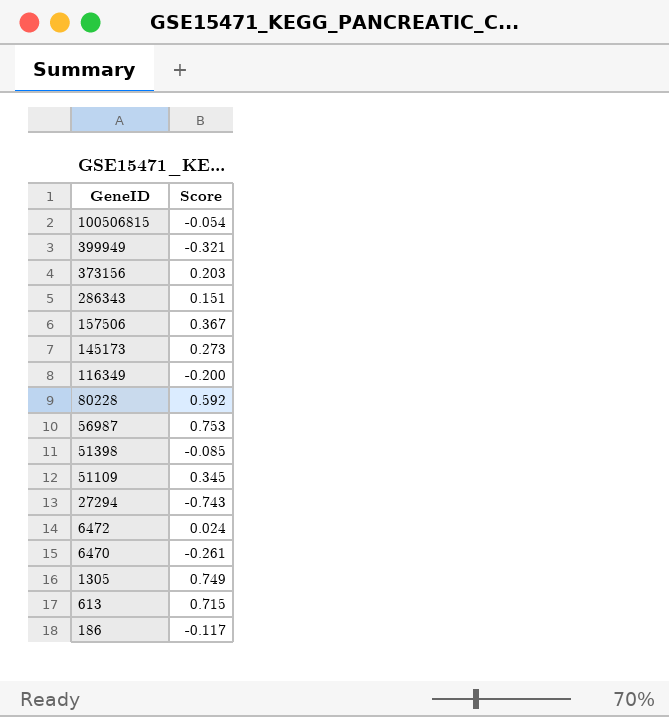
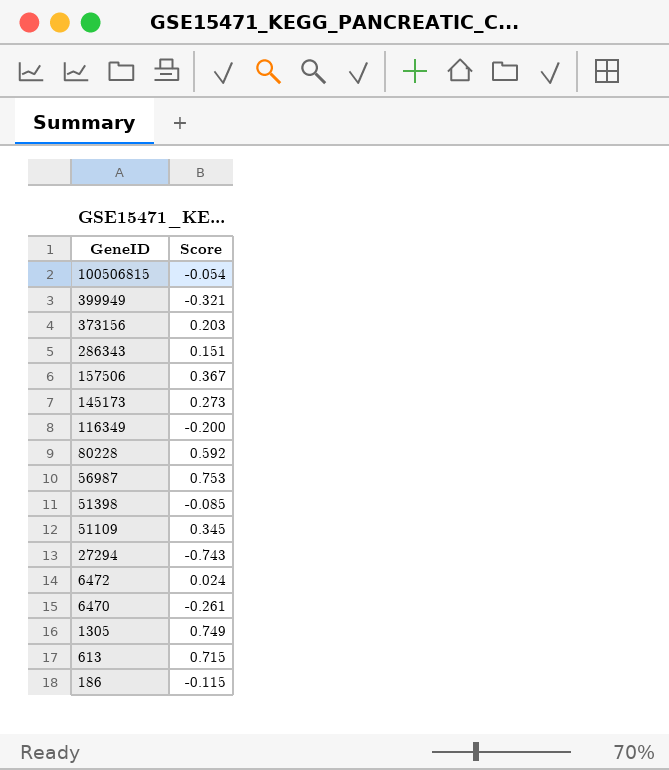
186 | Score: -0.117 -> -0.115

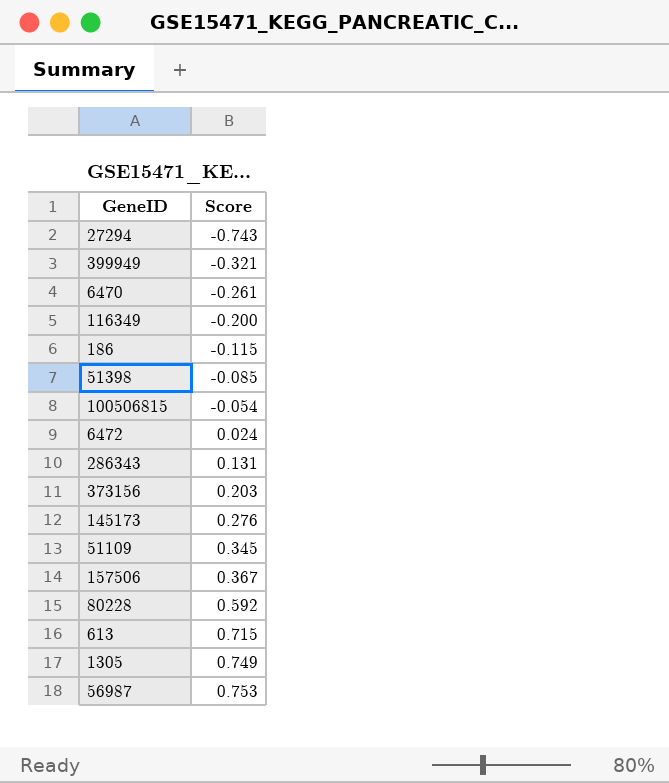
row order: GeneID descending -> Score ascending
286343 | Score: 0.151 -> 0.131
145173 | Score: 0.273 -> 0.276

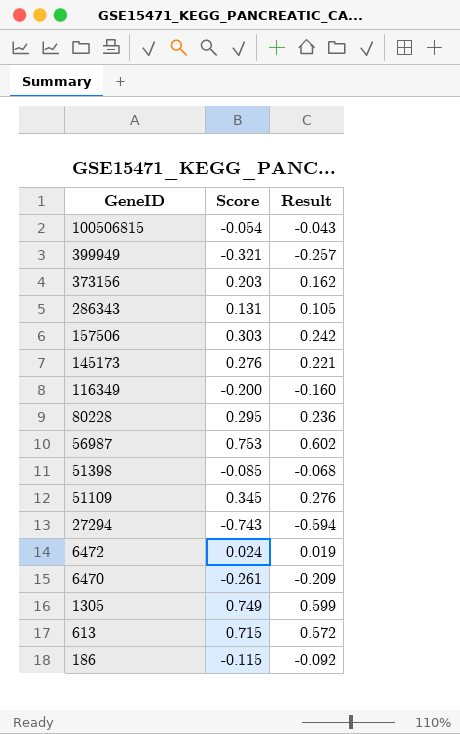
row order: Score ascending -> GeneID descending
column Result | formula: none -> [Score] * 0.8
157506 | Score: 0.367 -> 0.303
80228 | Score: 0.592 -> 0.295

